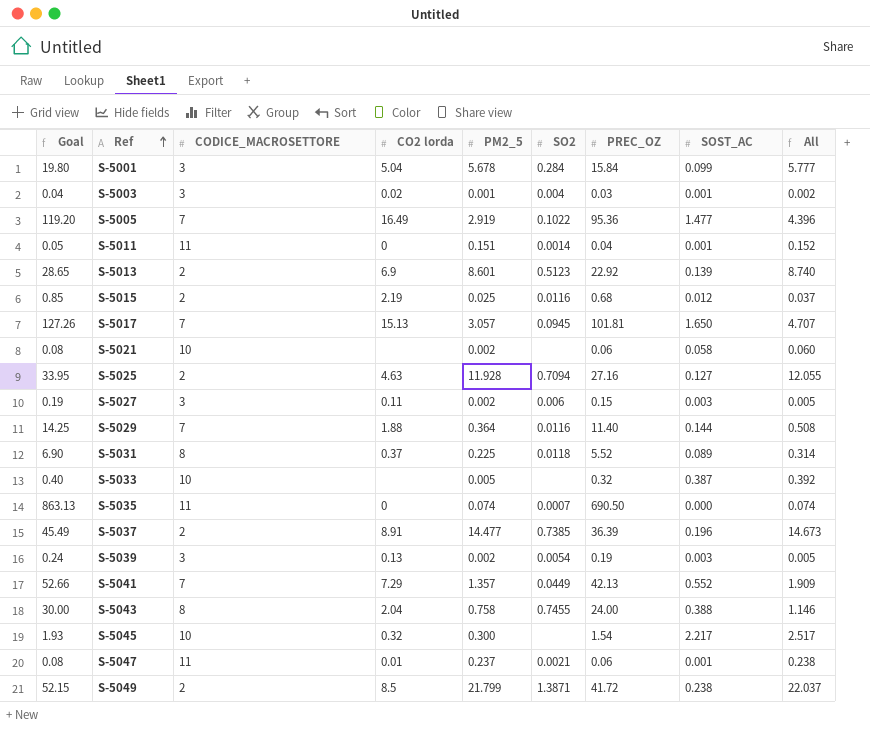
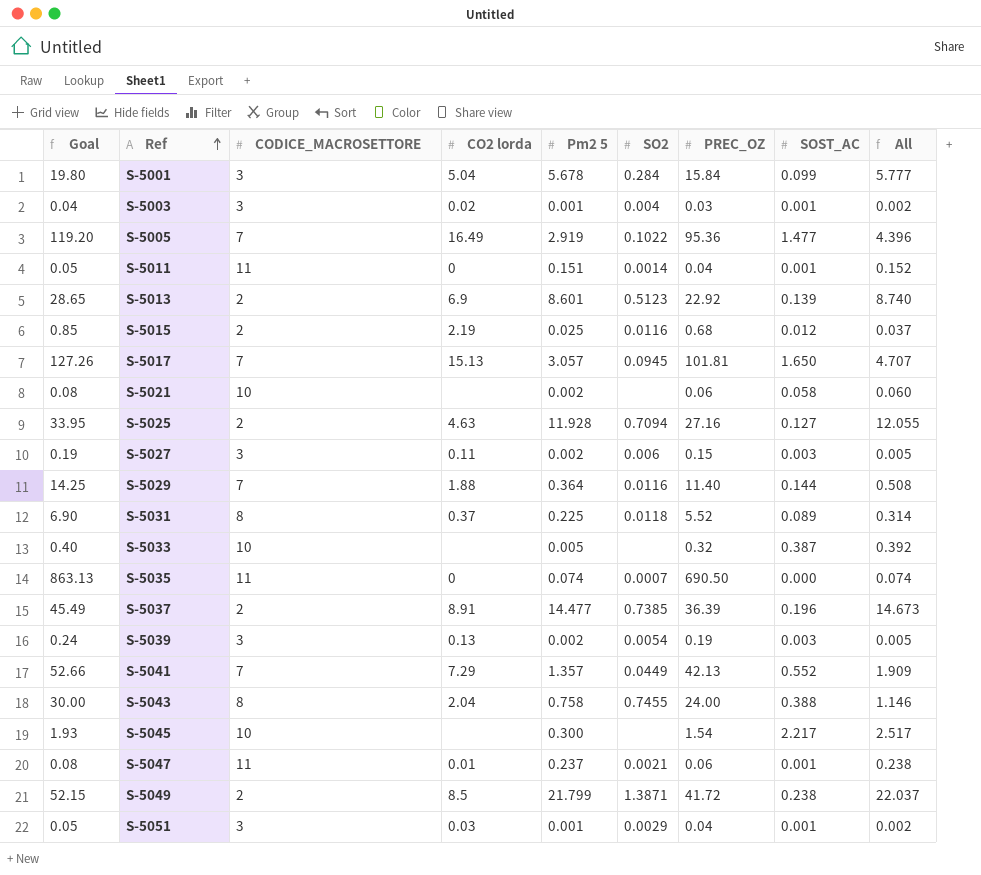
column name: PM2_5 -> Pm2 5
S-5045 | CO2 lorda: 0.32 -> none
row S-5051: none -> 0.05 | 3 | 0.03 | 0.001 | 0.0029 | 0.04 | 0.001 | 0.002

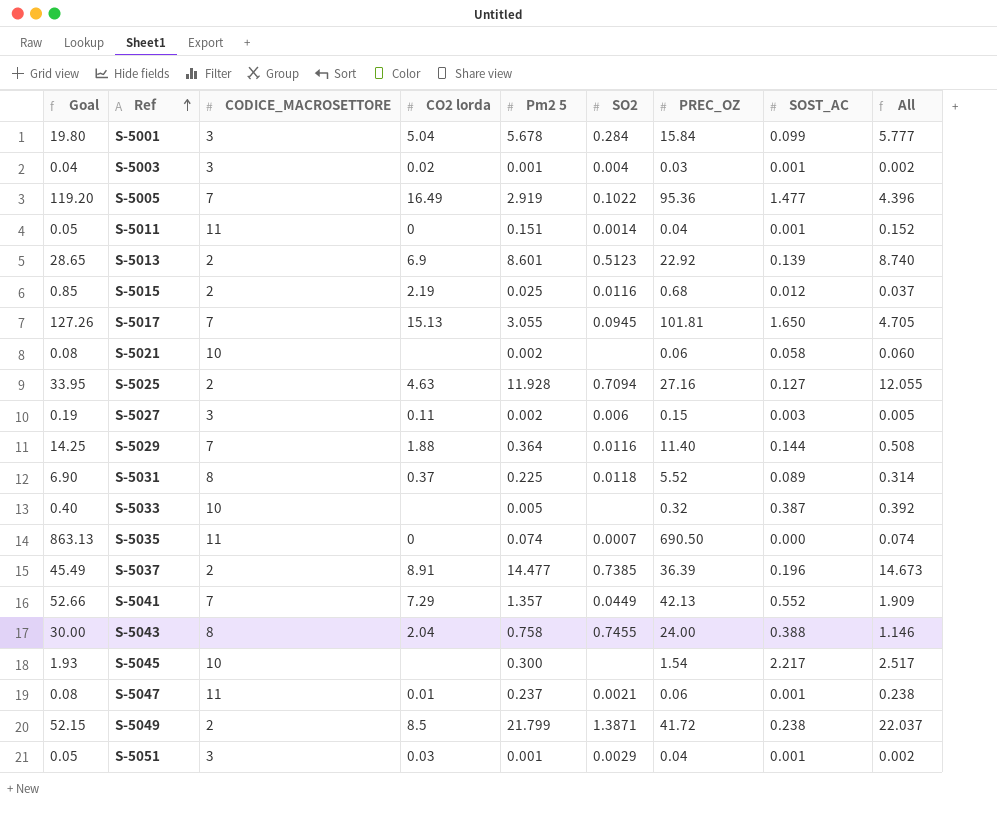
row S-5039: 0.24 | 3 | 0.13 | 0.002 | 0.0054 | 0.19 | 0.003 | 0.005 -> none
S-5017 | Pm2 5: 3.057 -> 3.055
S-5017 | All: 4.707 -> 4.705

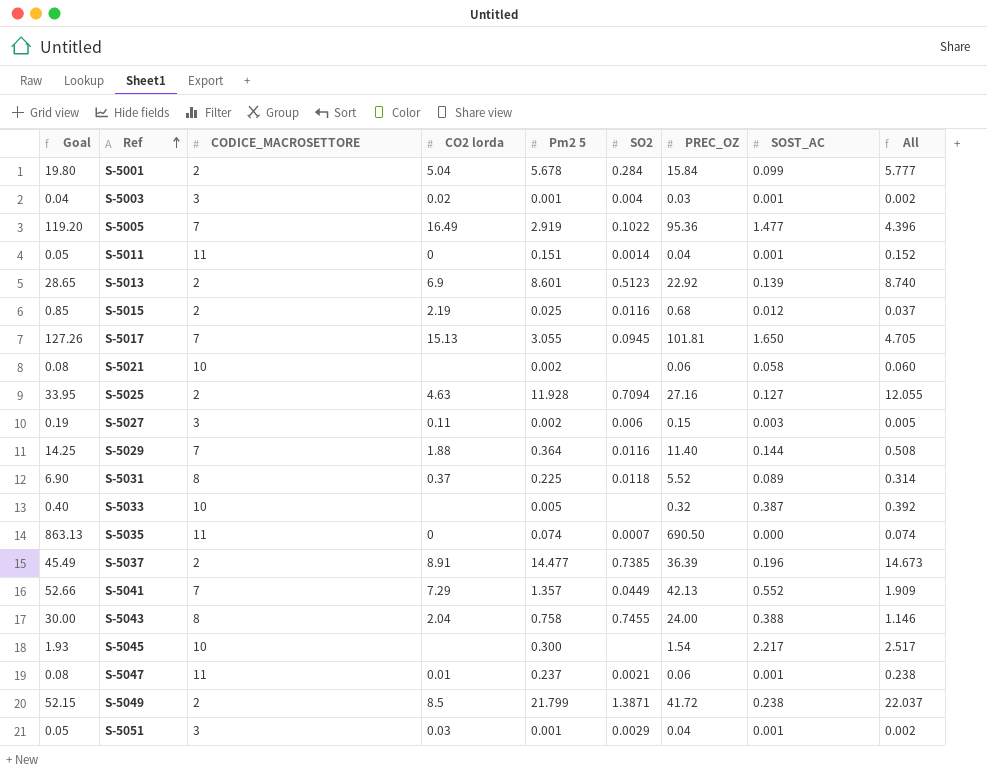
S-5001 | CODICE_MACROSETTORE: 3 -> 2

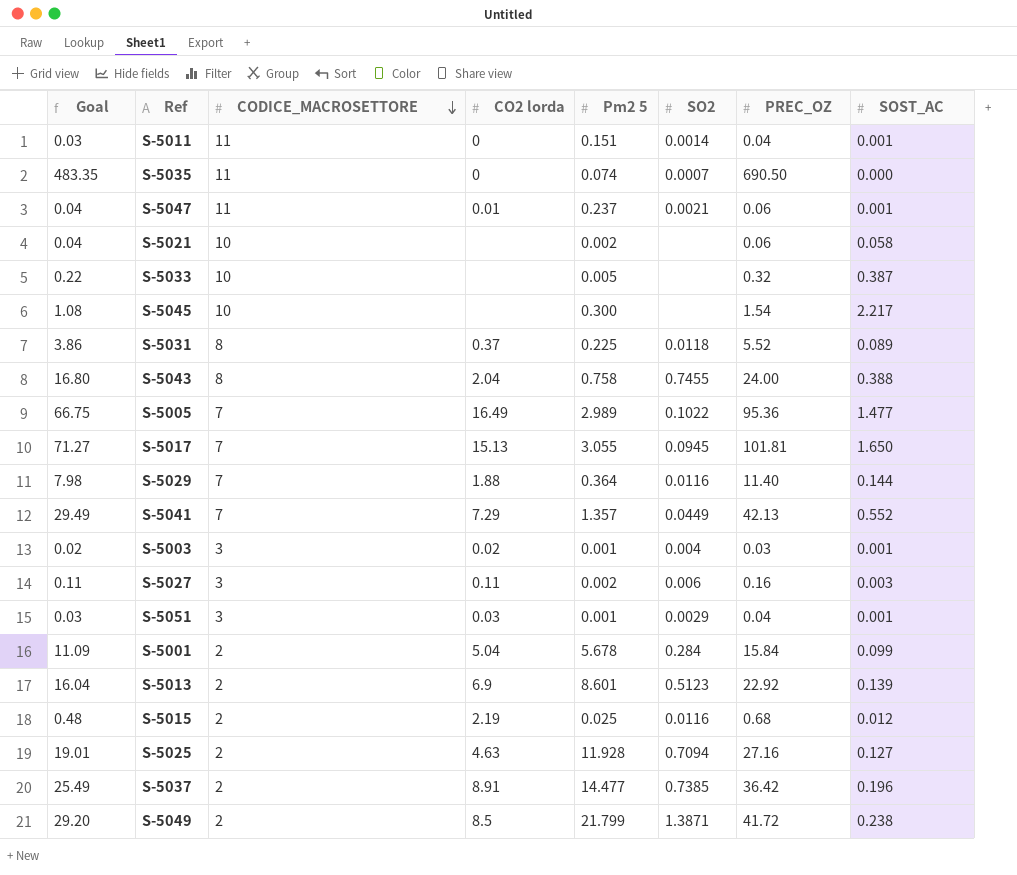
row order: Ref ascending -> CODICE_MACROSETTORE descending
column All | formula: [Pm2 5] + [SOST_AC] -> none
column Goal | formula: [PREC_OZ] * 1.25 -> [PREC_OZ] * 0.7
S-5005 | Pm2 5: 2.919 -> 2.989
S-5027 | PREC_OZ: 0.15 -> 0.16
S-5037 | PREC_OZ: 36.39 -> 36.42

